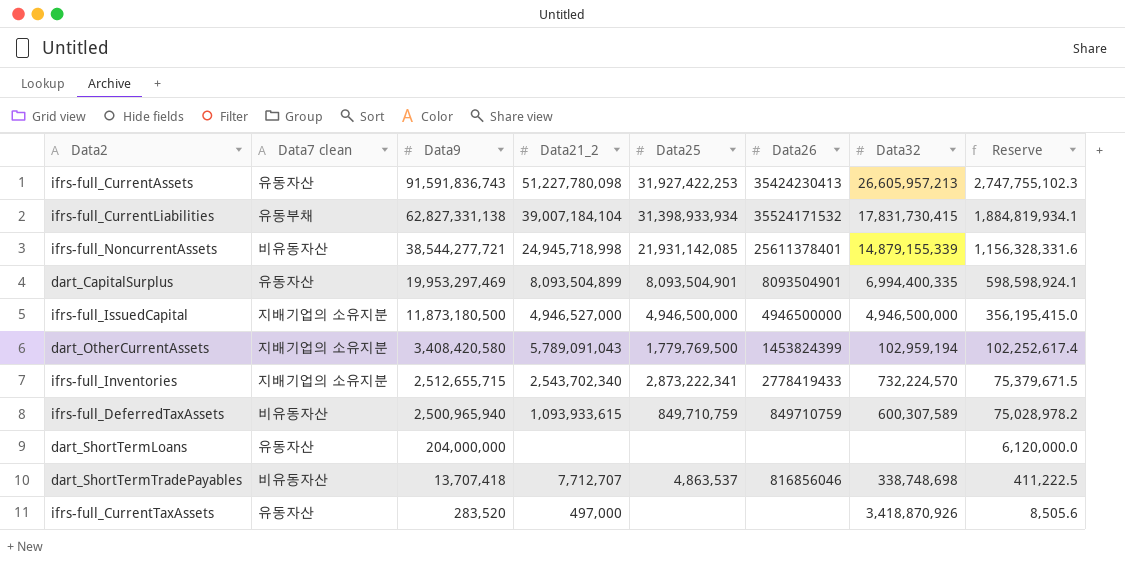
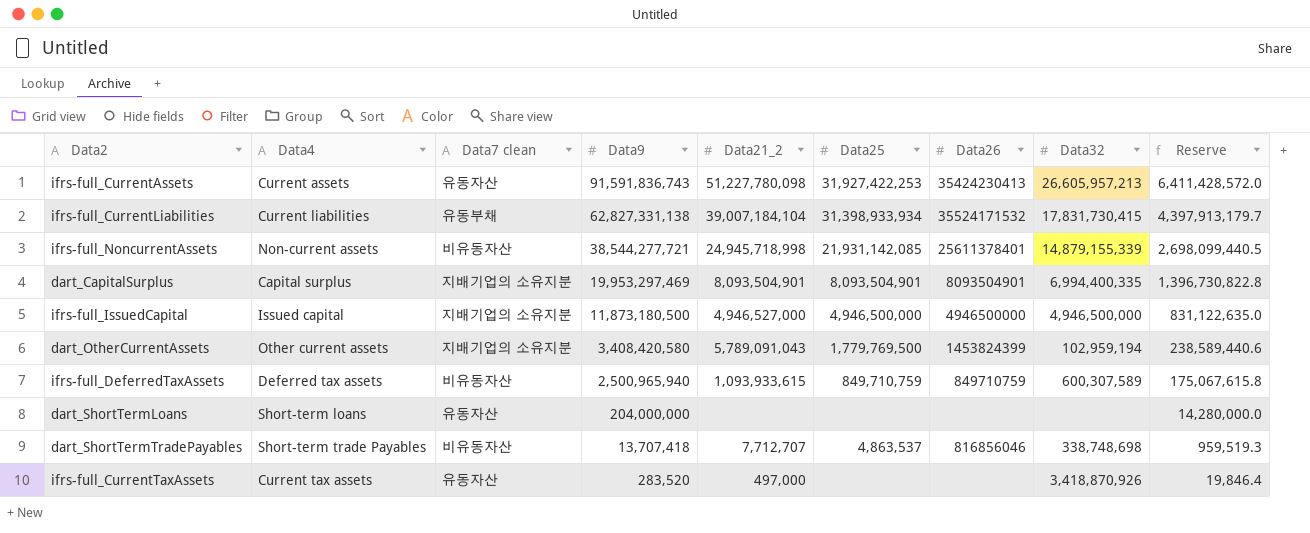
column Data4 | position: none -> 2
column Reserve | formula: [Data9] * 0.03 -> [Data9] * 0.07
row ifrs-full_Inventories: 지배기업의 소유지분 | 2,512,655,715 | 2,543,702,340 | 2,873,222,341 | 2778419433 | 732,224,570 | 75,379,671.5 -> none
dart_CapitalSurplus | Data7 clean: 유동자산 -> 지배기업의 소유지분
dart_CapitalSurplus | Data21_2: 8,093,504,899 -> 8,093,504,901

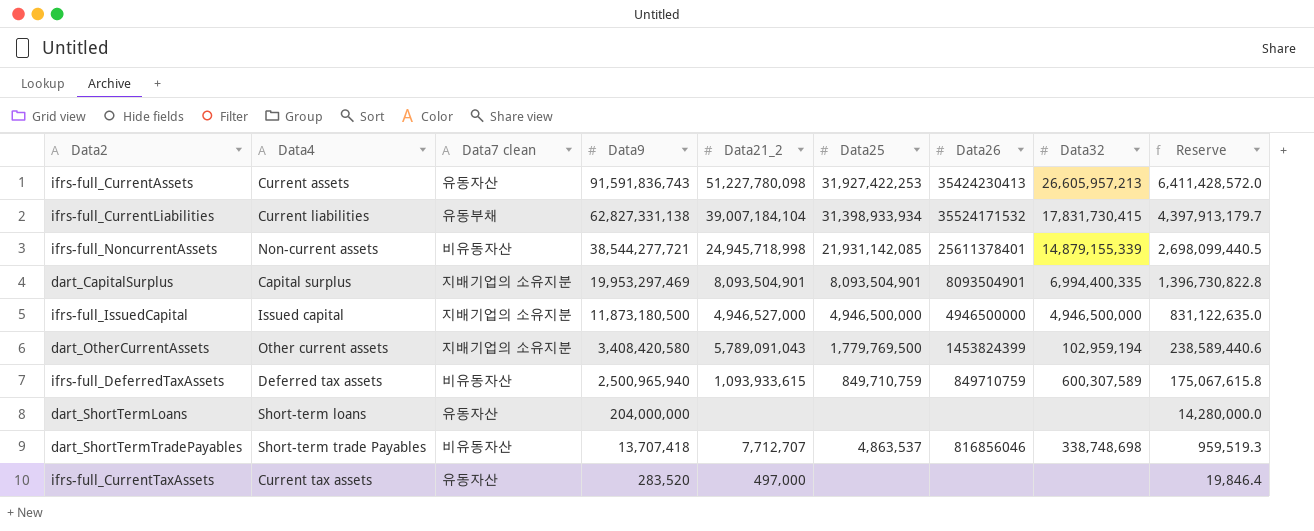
ifrs-full_CurrentTaxAssets | Data32: 3,418,870,926 -> none

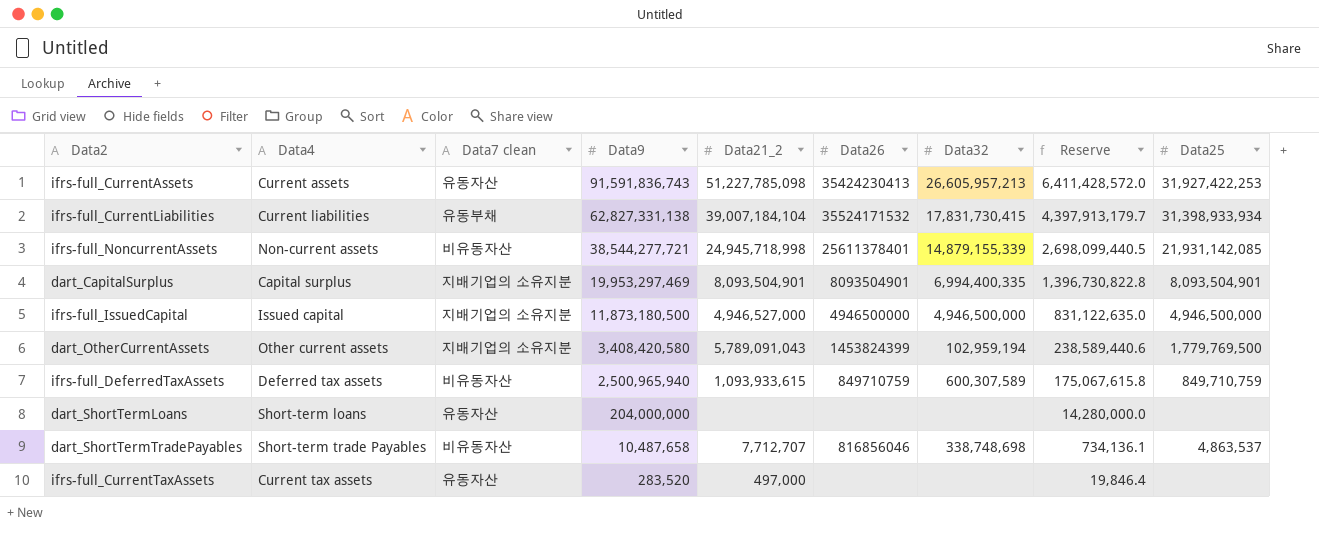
column Data25 | position: 6 -> 9
ifrs-full_CurrentAssets | Data21_2: 51,227,780,098 -> 51,227,785,098
dart_ShortTermTradePayables | Data9: 13,707,418 -> 10,487,658
dart_ShortTermTradePayables | Reserve: 959,519.3 -> 734,136.1

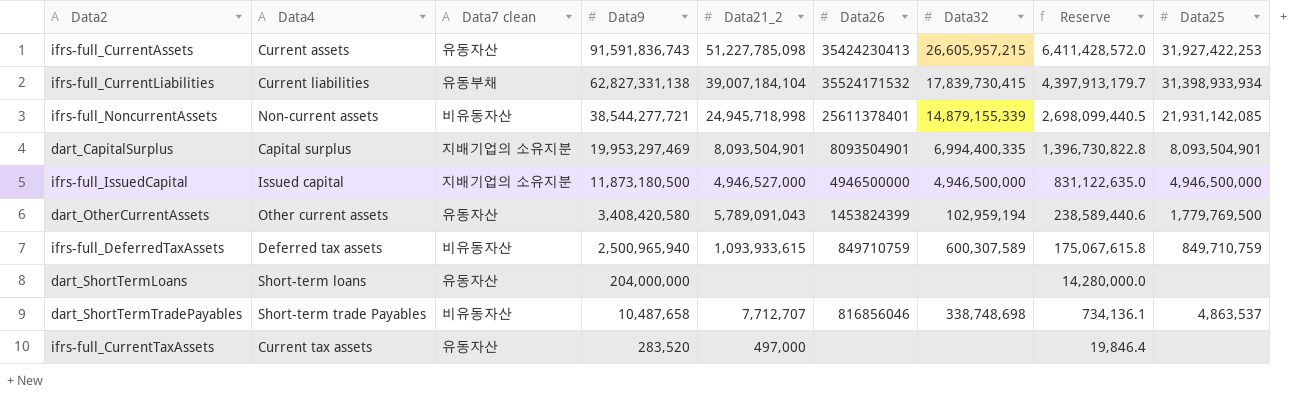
ifrs-full_CurrentAssets | Data32: 26,605,957,213 -> 26,605,957,215
ifrs-full_CurrentLiabilities | Data32: 17,831,730,415 -> 17,839,730,415
dart_OtherCurrentAssets | Data7 clean: 지배기업의 소유지분 -> 유동자산

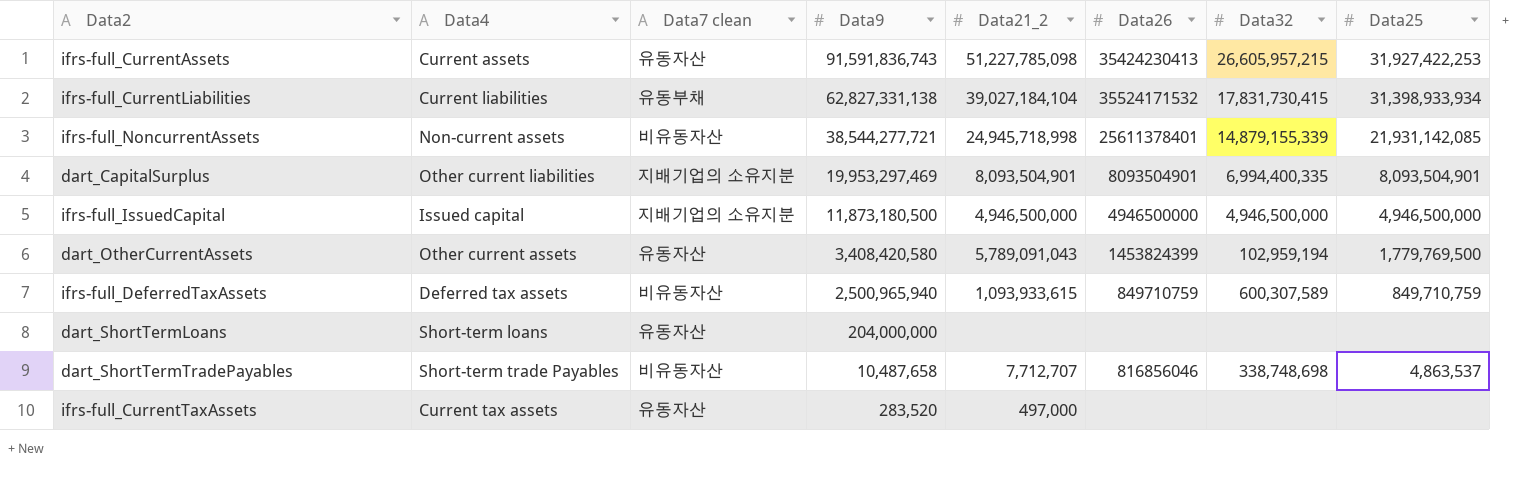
column Reserve | formula: [Data9] * 0.07 -> none
ifrs-full_CurrentLiabilities | Data21_2: 39,007,184,104 -> 39,027,184,104
ifrs-full_CurrentLiabilities | Data32: 17,839,730,415 -> 17,831,730,415
dart_CapitalSurplus | Data4: Capital surplus -> Other current liabilities
ifrs-full_IssuedCapital | Data21_2: 4,946,527,000 -> 4,946,500,000

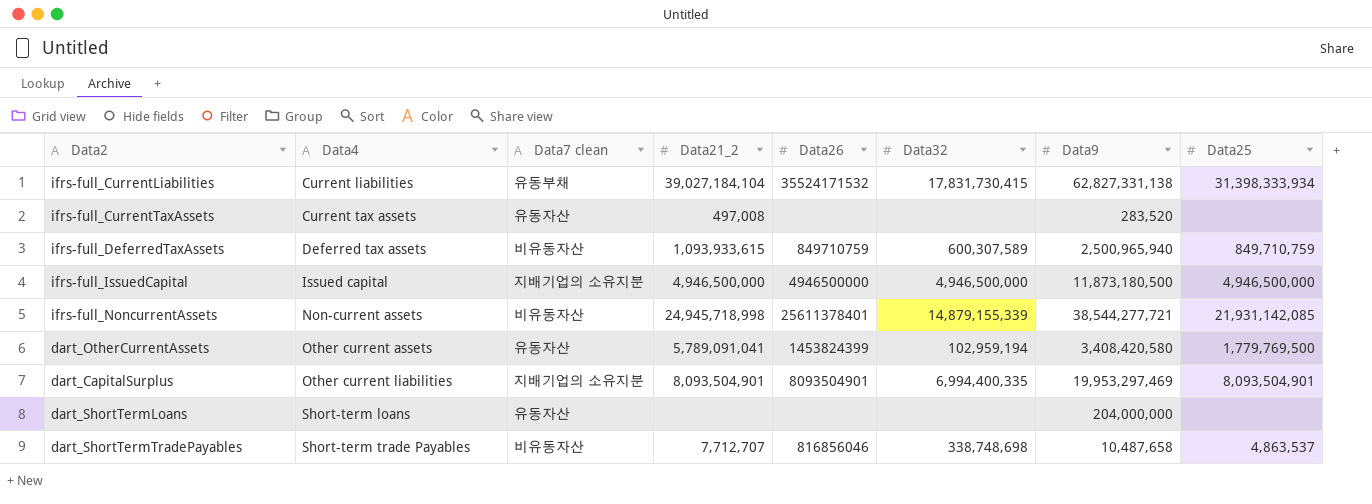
row order: Data9 descending -> Data4 ascending
column Data9 | position: 4 -> 7
row ifrs-full_CurrentAssets: Current assets | 유동자산 | 91,591,836,743 | 51,227,785,098 | 35424230413 | 26,605,957,215 | 31,927,422,253 -> none
ifrs-full_CurrentLiabilities | Data25: 31,398,933,934 -> 31,398,333,934
ifrs-full_CurrentTaxAssets | Data21_2: 497,000 -> 497,008
dart_OtherCurrentAssets | Data21_2: 5,789,091,043 -> 5,789,091,041

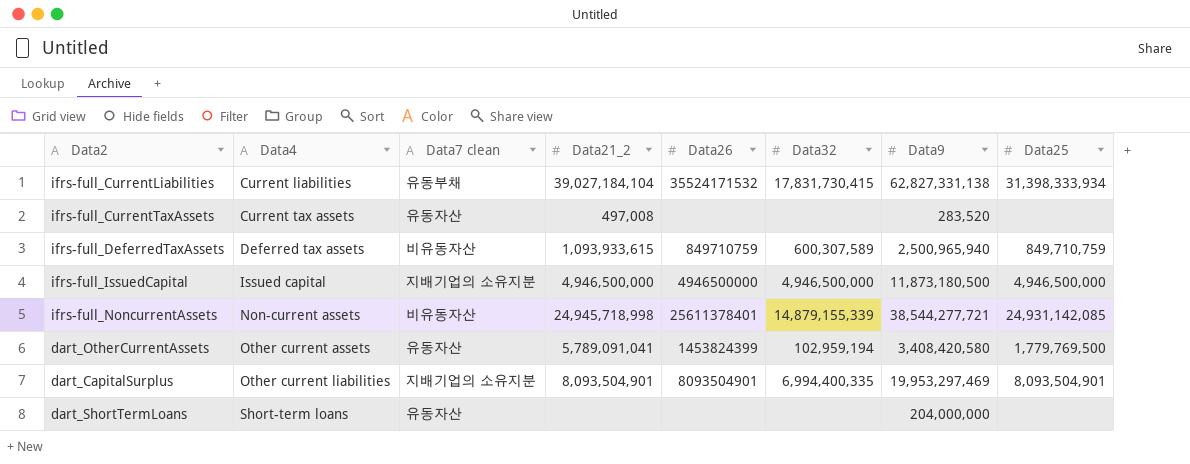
row dart_ShortTermTradePayables: Short-term trade Payables | 비유동자산 | 7,712,707 | 816856046 | 338,748,698 | 10,487,658 | 4,863,537 -> none
ifrs-full_NoncurrentAssets | Data25: 21,931,142,085 -> 24,931,142,085

